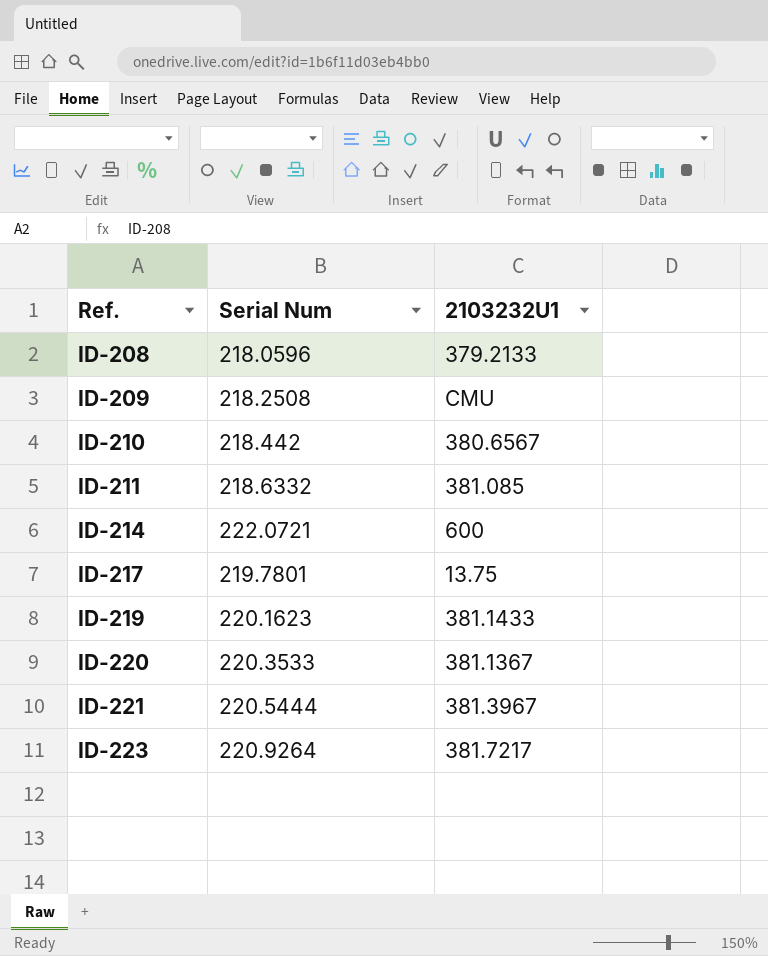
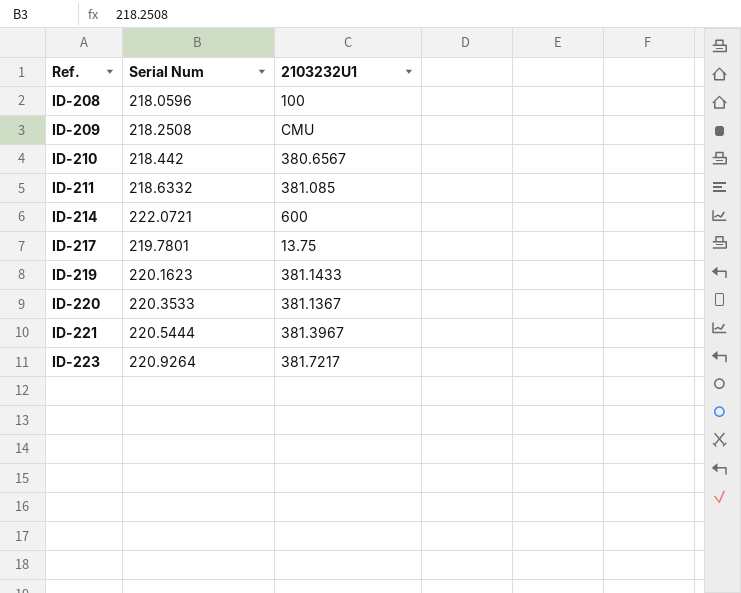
ID-208 | 2103232U1: 379.2133 -> 100

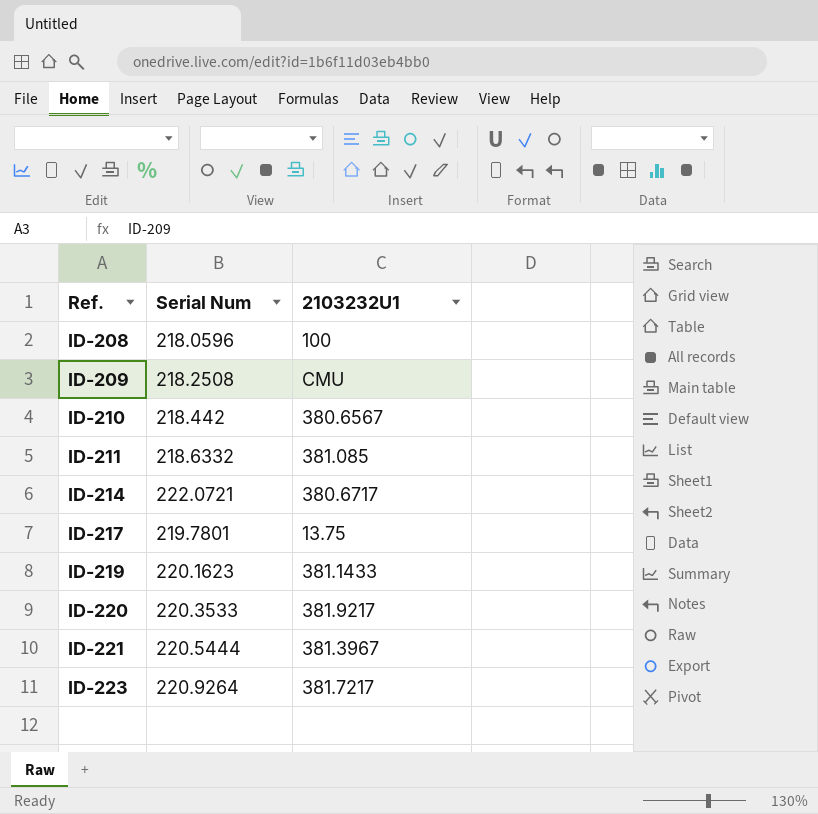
ID-214 | 2103232U1: 600 -> 380.6717
ID-220 | 2103232U1: 381.1367 -> 381.9217

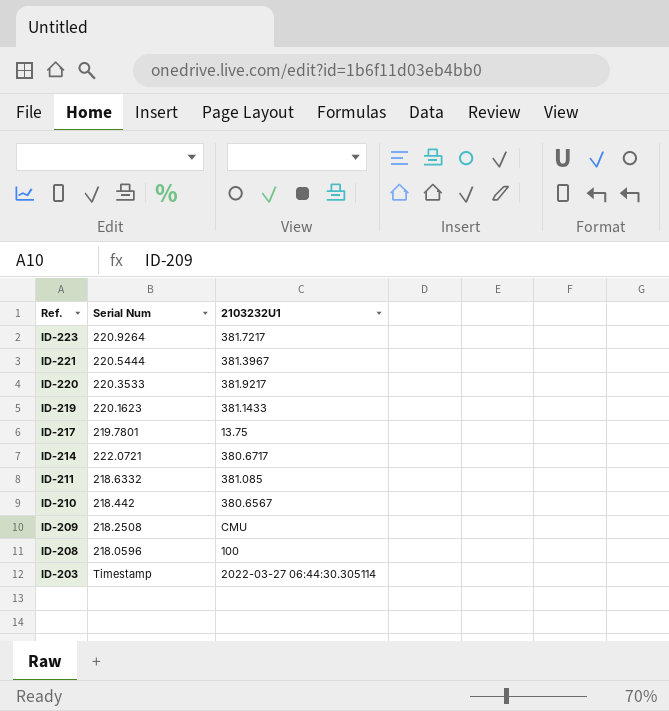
row order: Ref. ascending -> Ref. descending
row ID-203: none -> Timestamp | 2022-03-27 06:44:30.305114

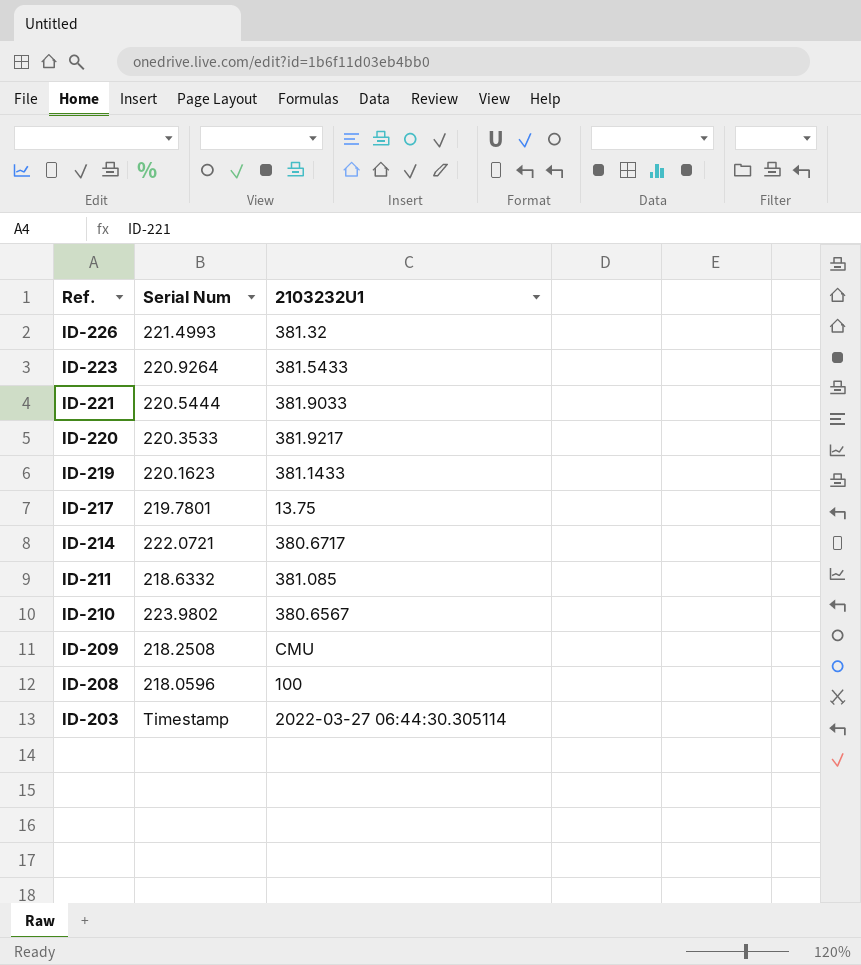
row ID-226: none -> 221.4993 | 381.32
ID-223 | 2103232U1: 381.7217 -> 381.5433
ID-221 | 2103232U1: 381.3967 -> 381.9033
ID-210 | Serial Num: 218.442 -> 223.9802

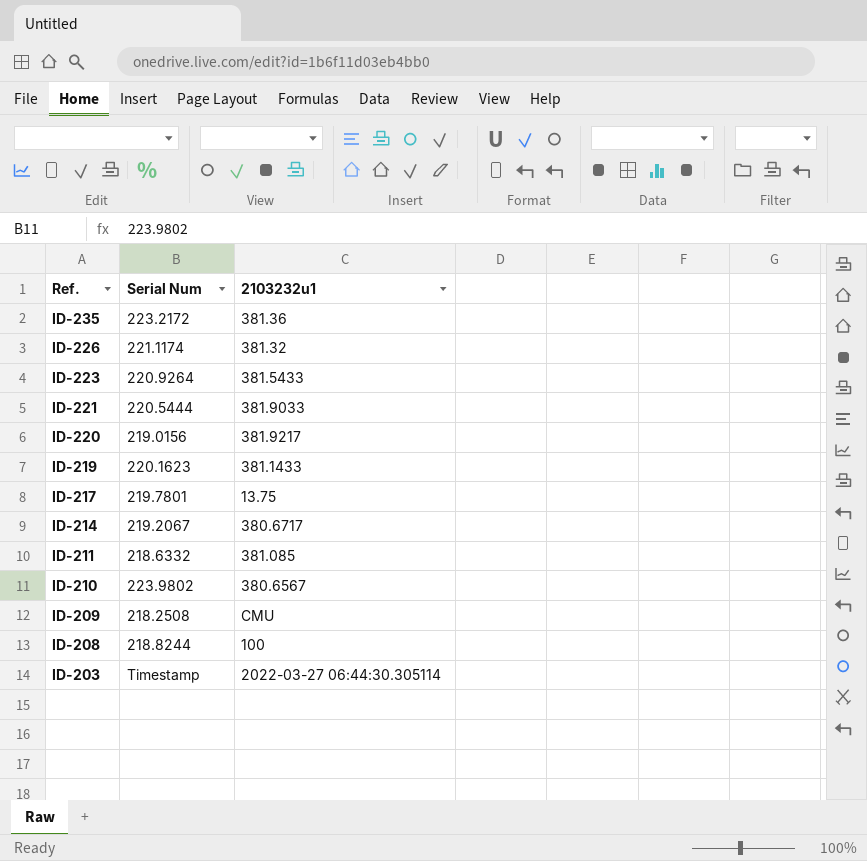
column name: 2103232U1 -> 2103232u1
row ID-235: none -> 223.2172 | 381.36
ID-226 | Serial Num: 221.4993 -> 221.1174
ID-220 | Serial Num: 220.3533 -> 219.0156
ID-214 | Serial Num: 222.0721 -> 219.2067
ID-208 | Serial Num: 218.0596 -> 218.8244

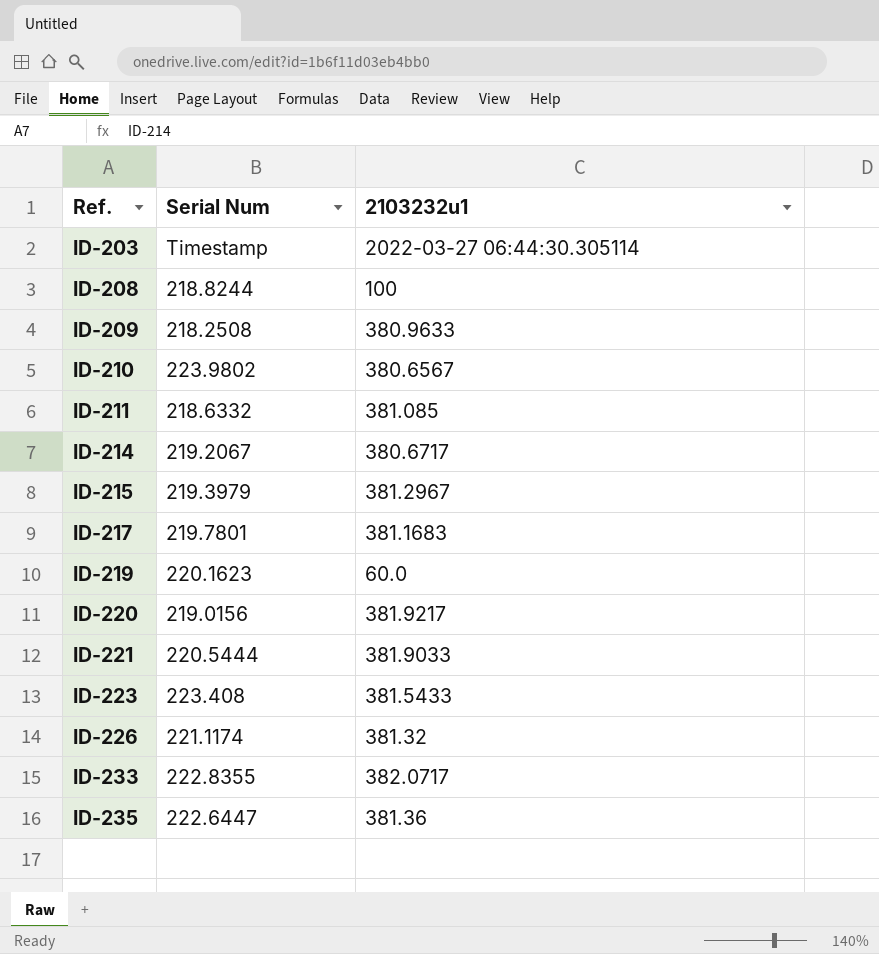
row order: Ref. descending -> Ref. ascending
ID-209 | 2103232u1: CMU -> 380.9633
row ID-215: none -> 219.3979 | 381.2967
ID-217 | 2103232u1: 13.75 -> 381.1683
ID-219 | 2103232u1: 381.1433 -> 60.0
ID-223 | Serial Num: 220.9264 -> 223.408
row ID-233: none -> 222.8355 | 382.0717
ID-235 | Serial Num: 223.2172 -> 222.6447

